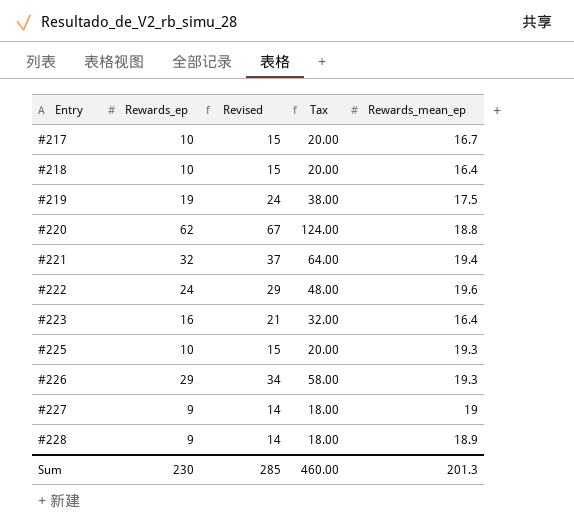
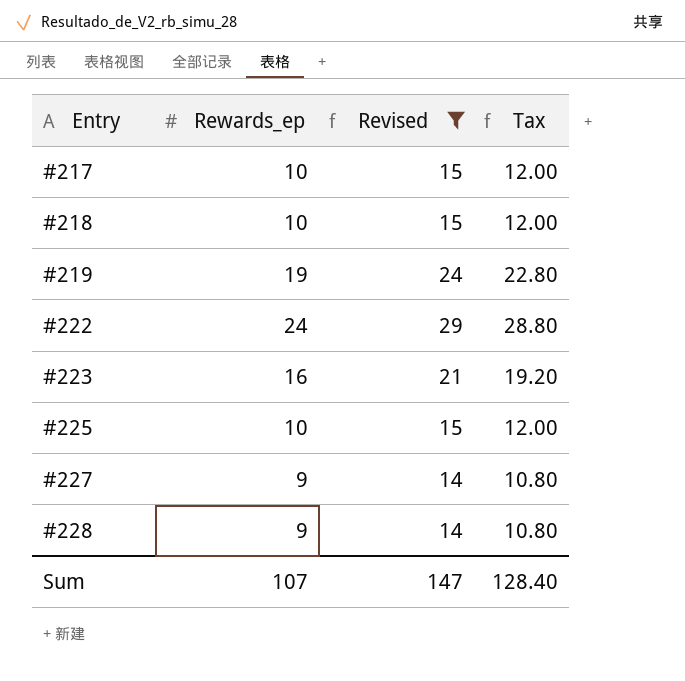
filter: none -> Revised <= 29
column Rewards_mean_ep | position: 5 -> none
column Tax | formula: [Rewards_ep] * 2 -> [Rewards_ep] * 1.2
Sum | Rewards_ep: 230 -> 107
Sum | Revised: 285 -> 147
Sum | Tax: 460.00 -> 128.40

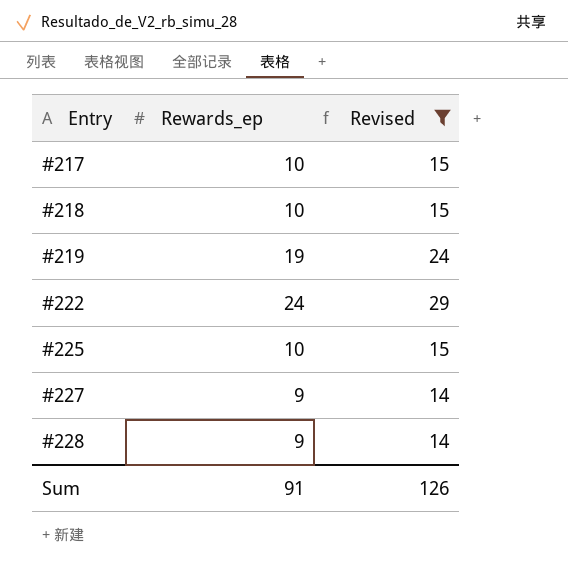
column Tax | formula: [Rewards_ep] * 1.2 -> none
row #223: 16 | 21 | 19.20 -> none
Sum | Rewards_ep: 107 -> 91
Sum | Revised: 147 -> 126

